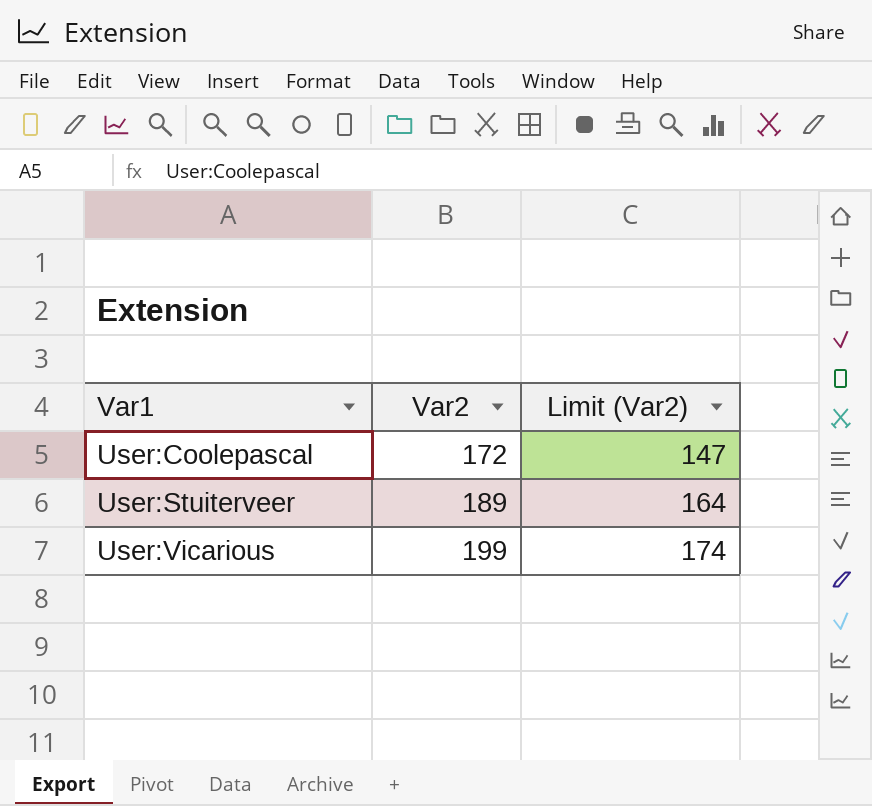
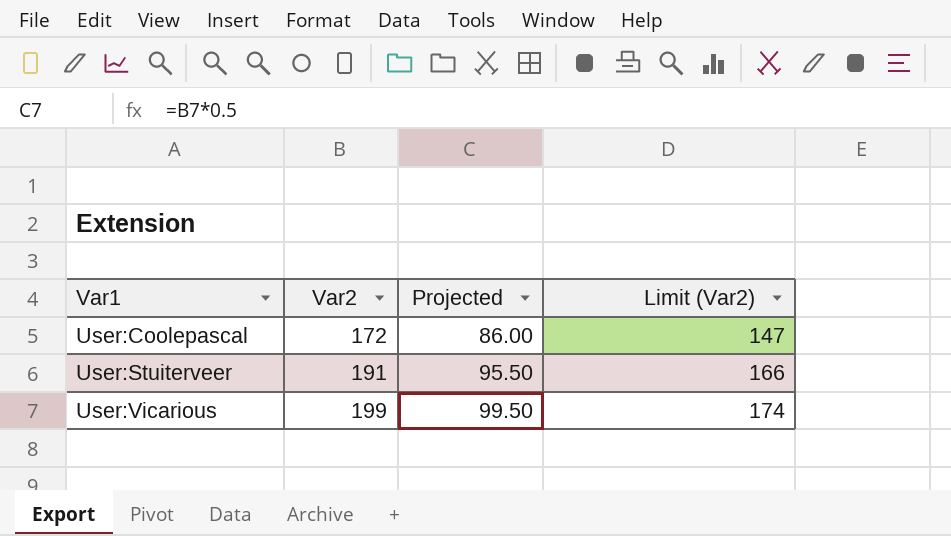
column Projected | formula: none -> [Var2] * 0.5
User:Stuiterveer | Var2: 189 -> 191
User:Stuiterveer | Limit (Var2): 164 -> 166

